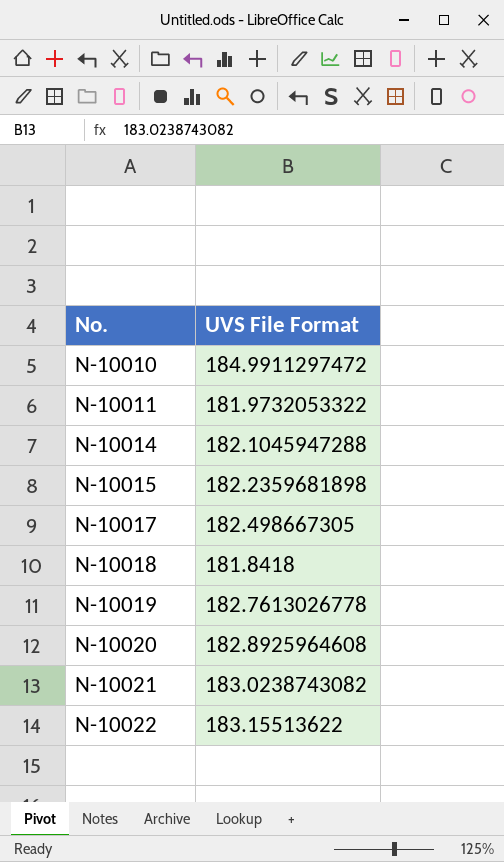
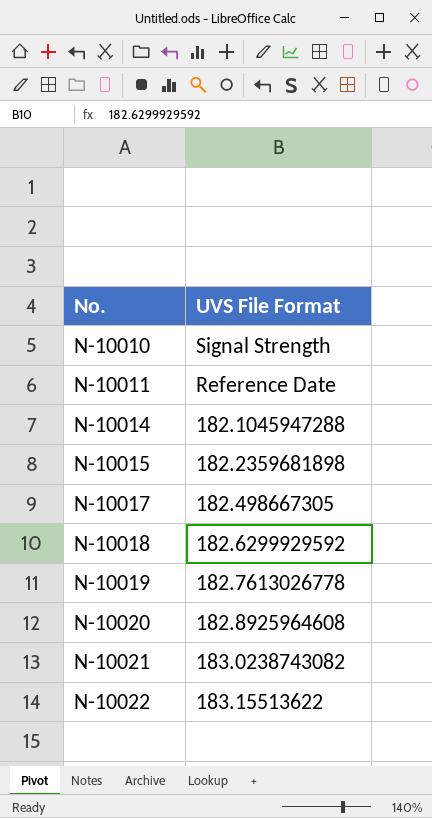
N-10010 | UVS File Format: 184.9911297472 -> Signal Strength
N-10011 | UVS File Format: 181.9732053322 -> Reference Date
N-10018 | UVS File Format: 181.8418 -> 182.6299929592

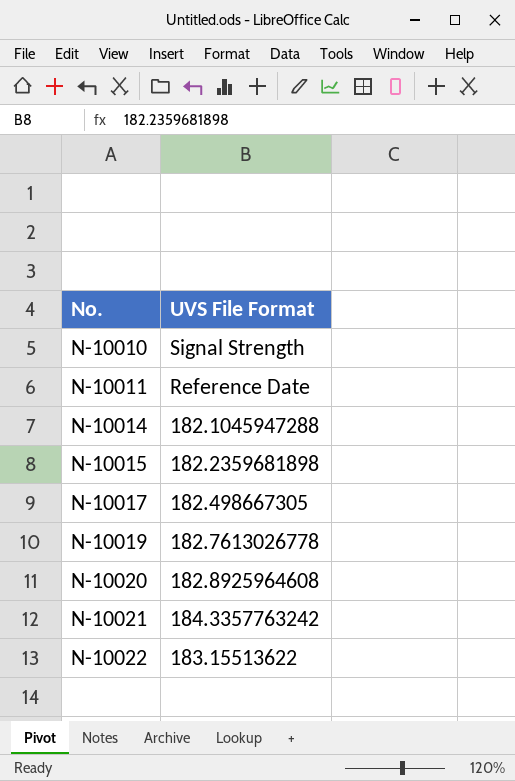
row N-10018: 182.6299929592 -> none
N-10021 | UVS File Format: 183.0238743082 -> 184.3357763242

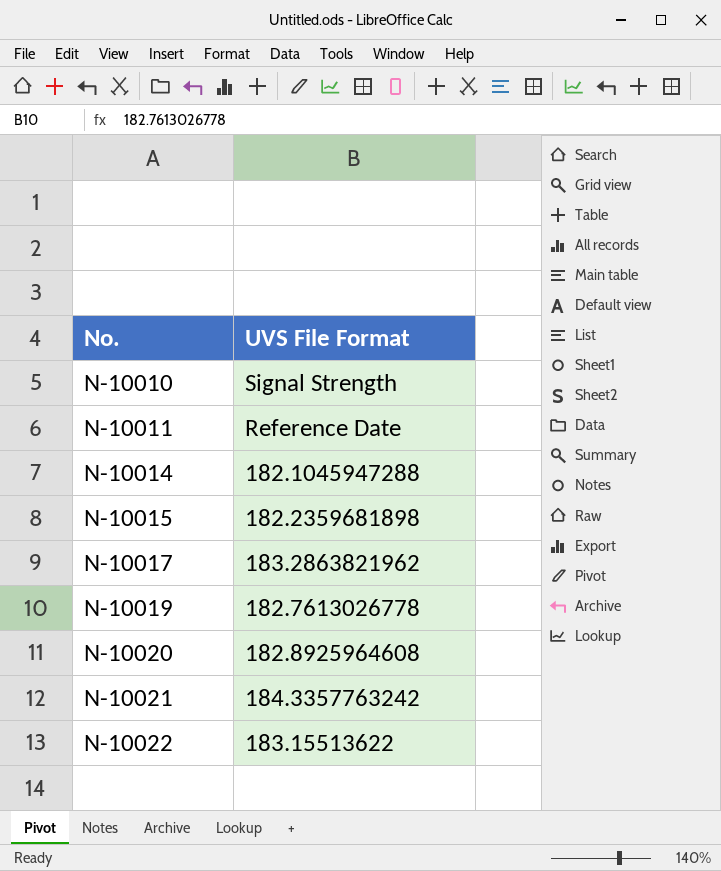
N-10017 | UVS File Format: 182.498667305 -> 183.2863821962

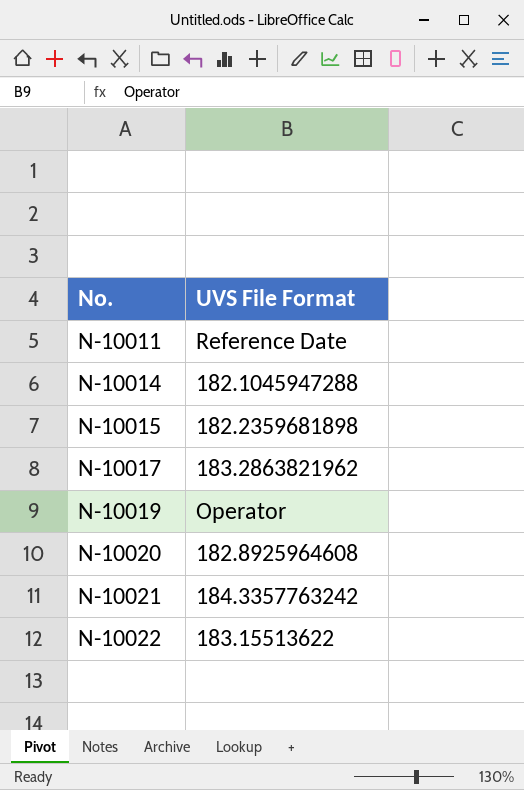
row N-10010: Signal Strength -> none
N-10019 | UVS File Format: 182.7613026778 -> Operator

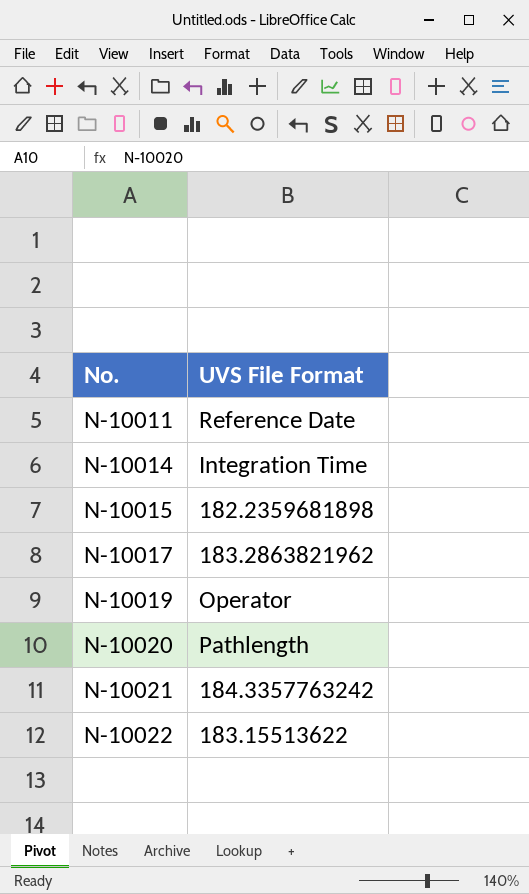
N-10014 | UVS File Format: 182.1045947288 -> Integration Time
N-10020 | UVS File Format: 182.8925964608 -> Pathlength

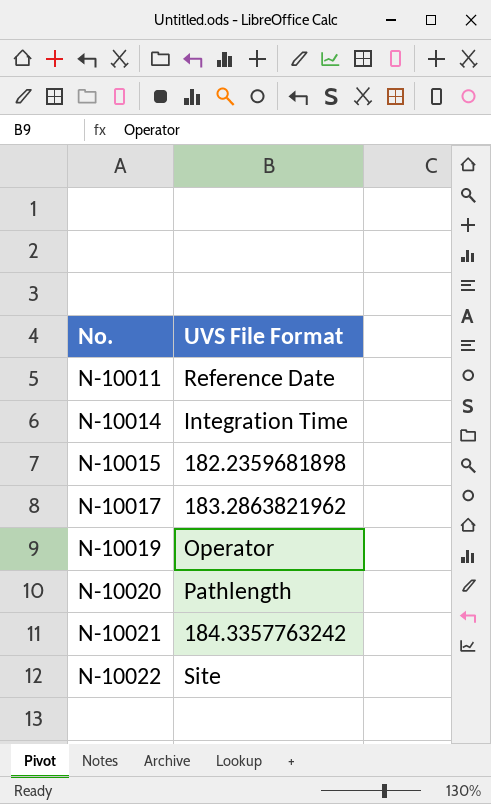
N-10022 | UVS File Format: 183.15513622 -> Site

